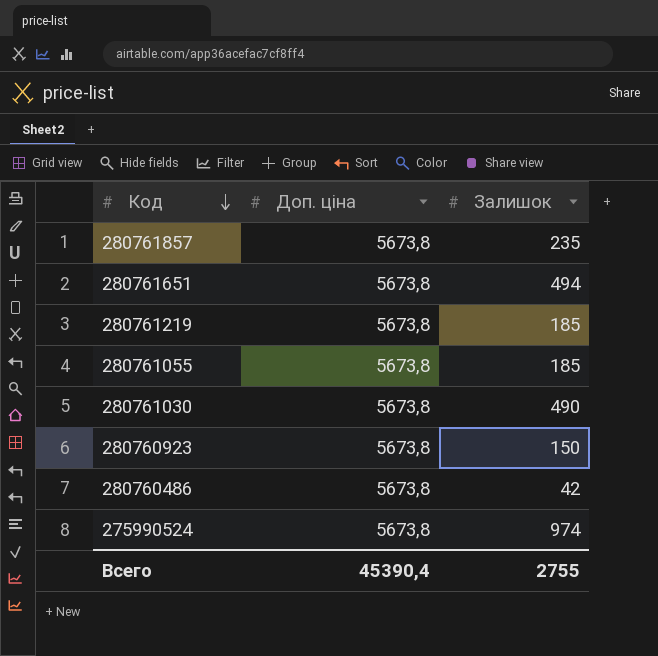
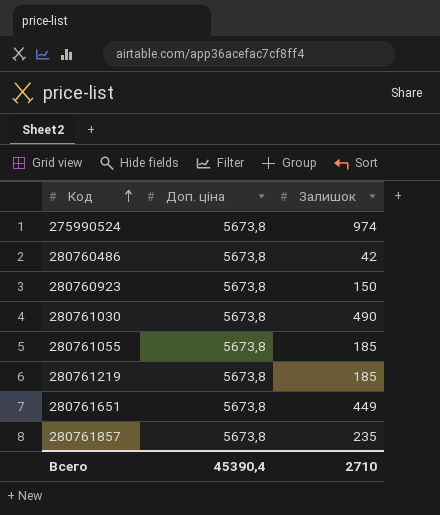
row order: Код descending -> Код ascending
280761651 | Залишок: 494 -> 449
Всего | Залишок: 2755 -> 2710

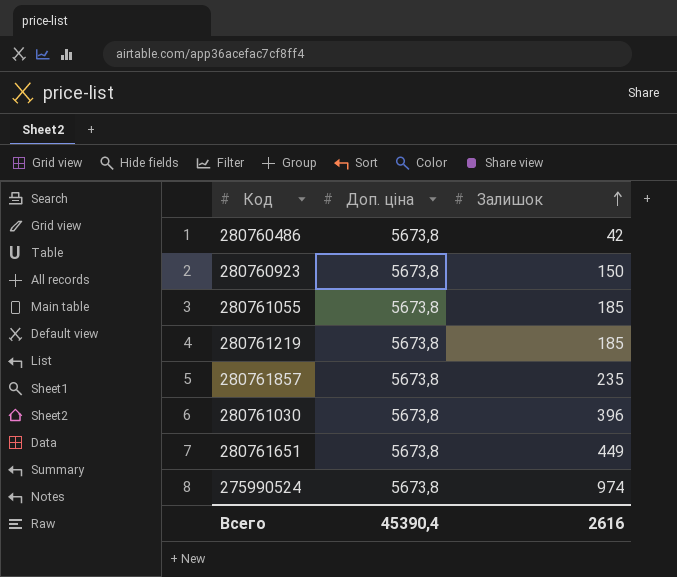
row order: Код ascending -> Залишок ascending
280761030 | Залишок: 490 -> 396
Всего | Залишок: 2710 -> 2616

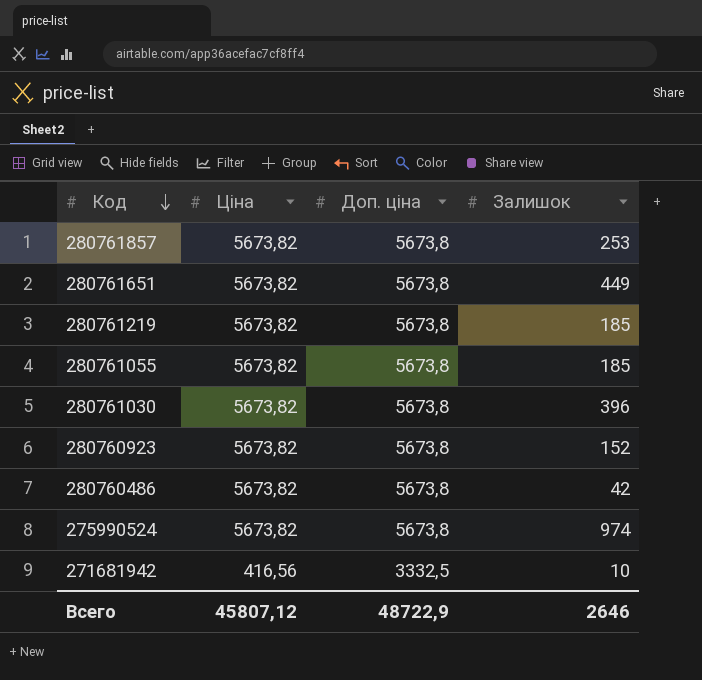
row order: Залишок ascending -> Код descending
column Ціна | position: none -> 2
280761857 | Залишок: 235 -> 253
280760923 | Залишок: 150 -> 152
row 271681942: none -> 416,56 | 3332,5 | 10
Всего | Доп. ціна: 45390,4 -> 48722,9
Всего | Залишок: 2616 -> 2646

